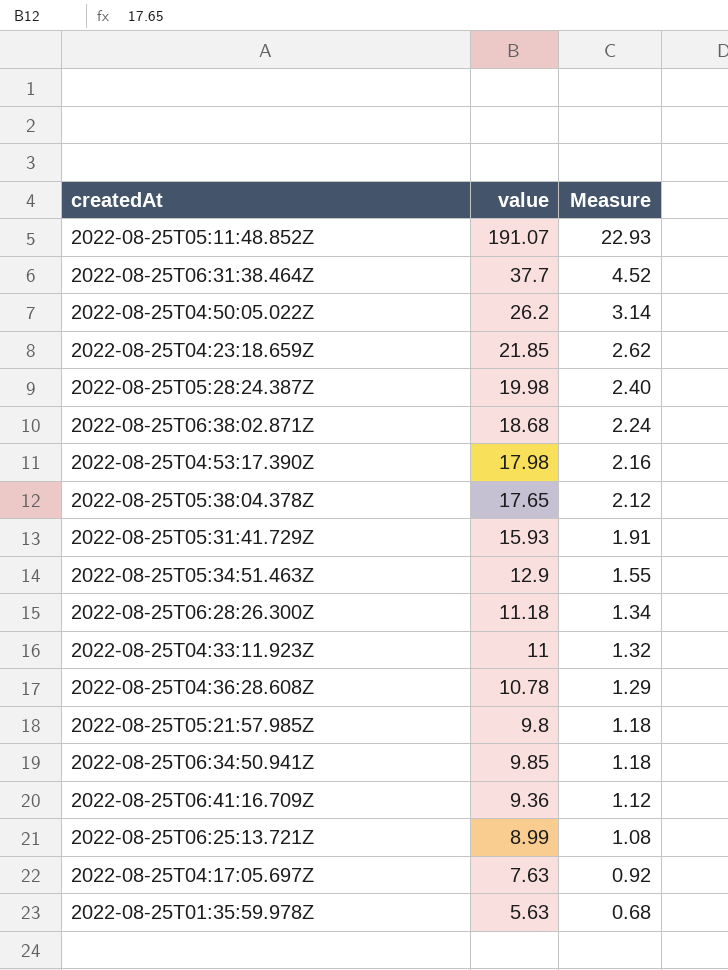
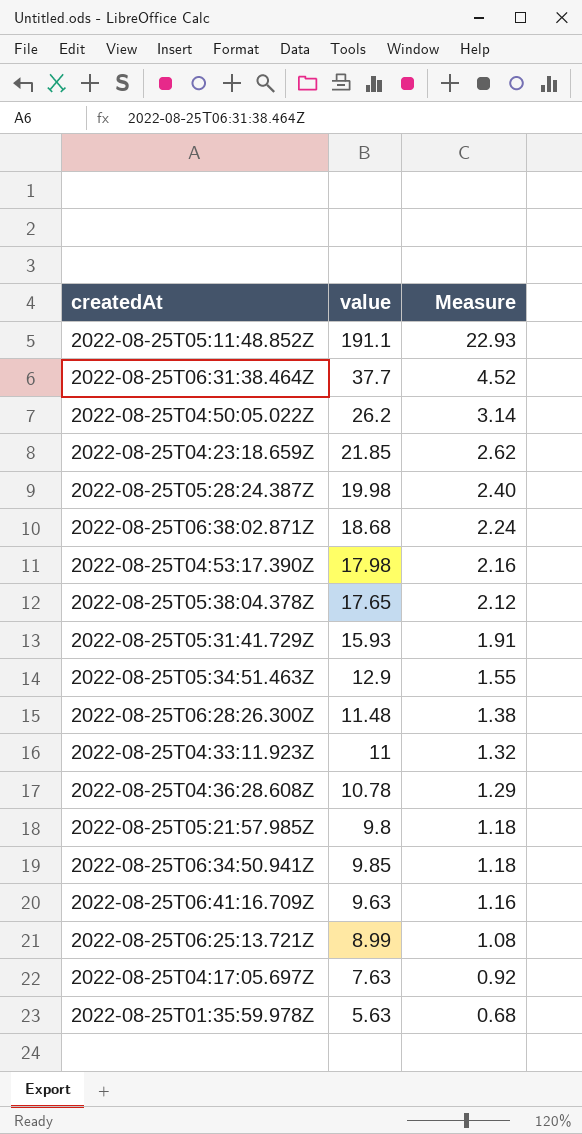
2022-08-25T05:11:48.852Z | value: 191.07 -> 191.1
2022-08-25T06:28:26.300Z | value: 11.18 -> 11.48
2022-08-25T06:28:26.300Z | Measure: 1.34 -> 1.38
2022-08-25T06:41:16.709Z | value: 9.36 -> 9.63
2022-08-25T06:41:16.709Z | Measure: 1.12 -> 1.16

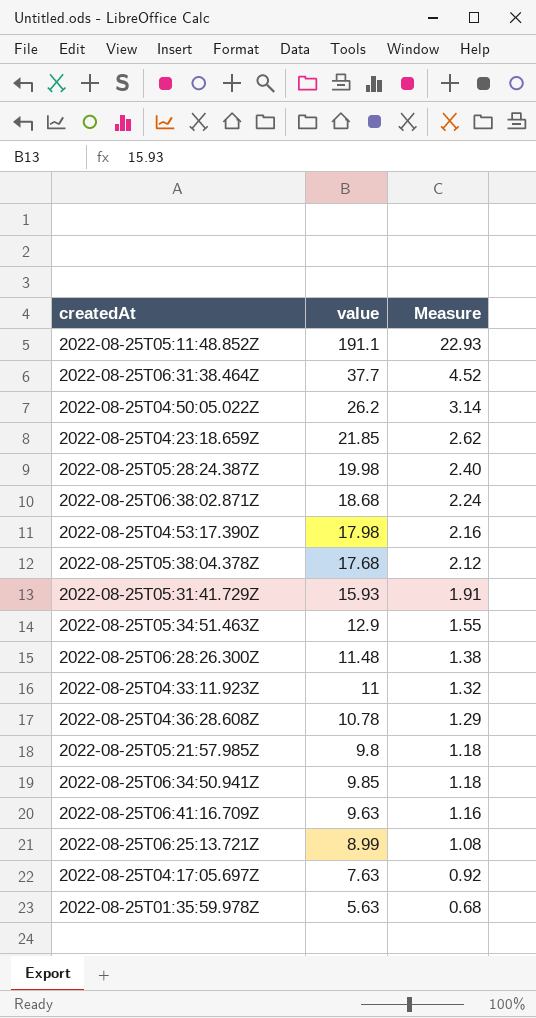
2022-08-25T05:38:04.378Z | value: 17.65 -> 17.68

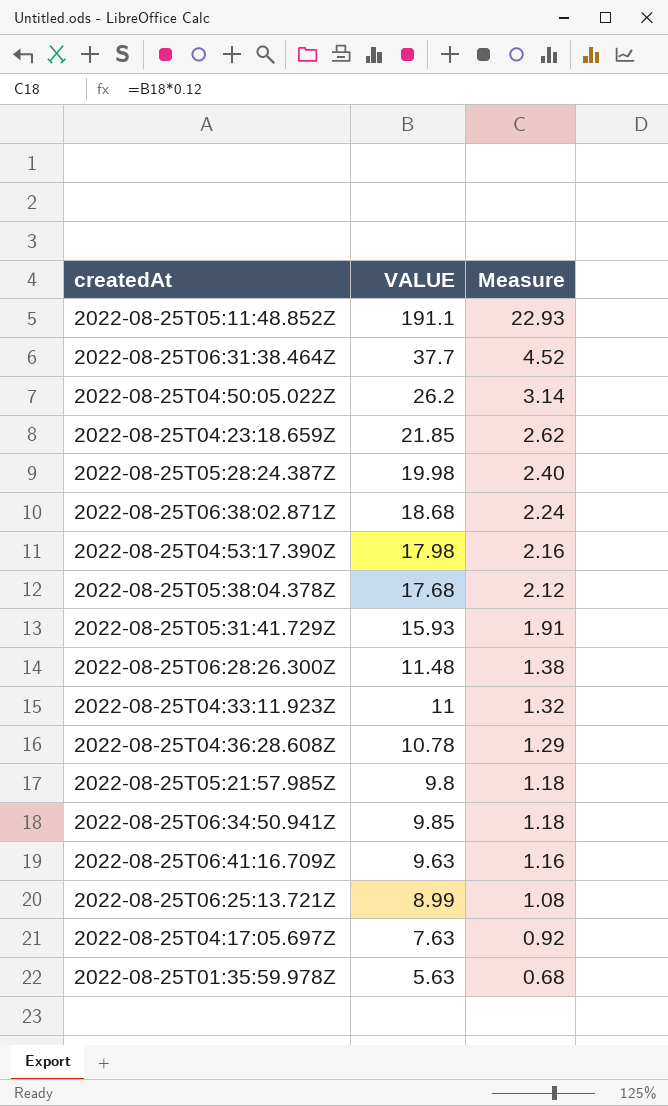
column name: value -> VALUE
row 2022-08-25T05:34:51.463Z: 12.9 | 1.55 -> none

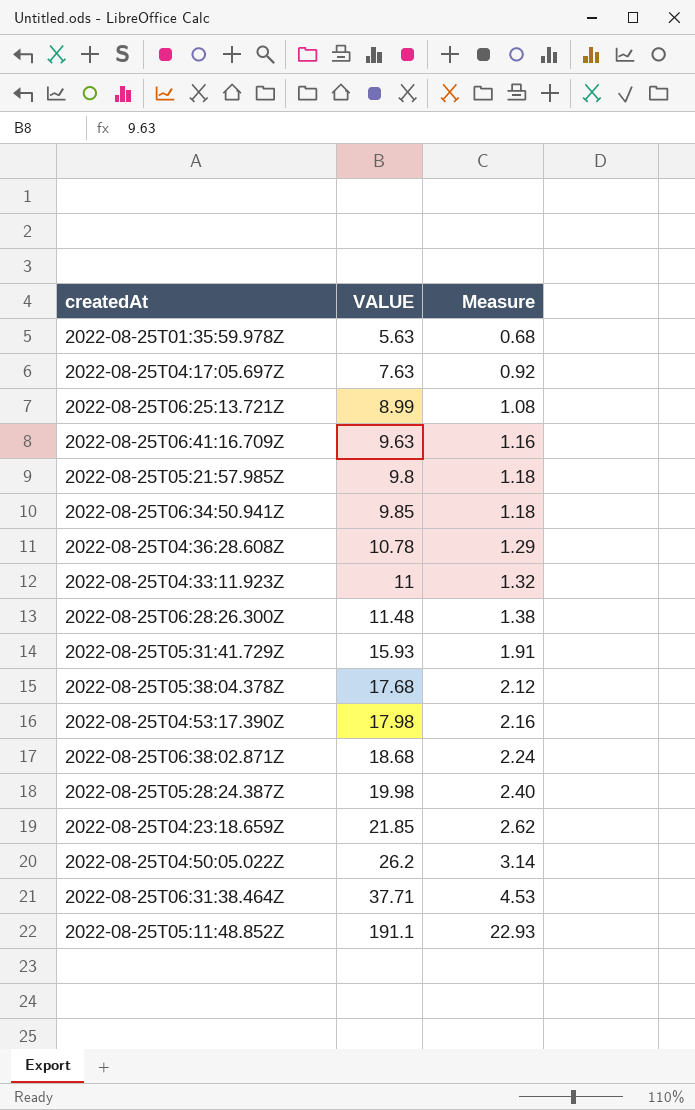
row order: Measure descending -> VALUE ascending
2022-08-25T06:31:38.464Z | VALUE: 37.7 -> 37.71
2022-08-25T06:31:38.464Z | Measure: 4.52 -> 4.53

